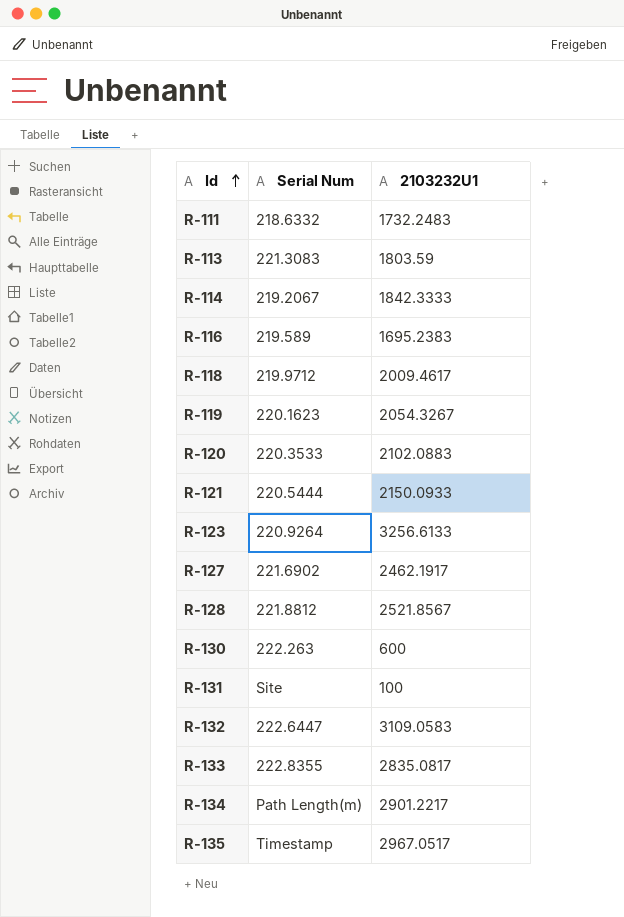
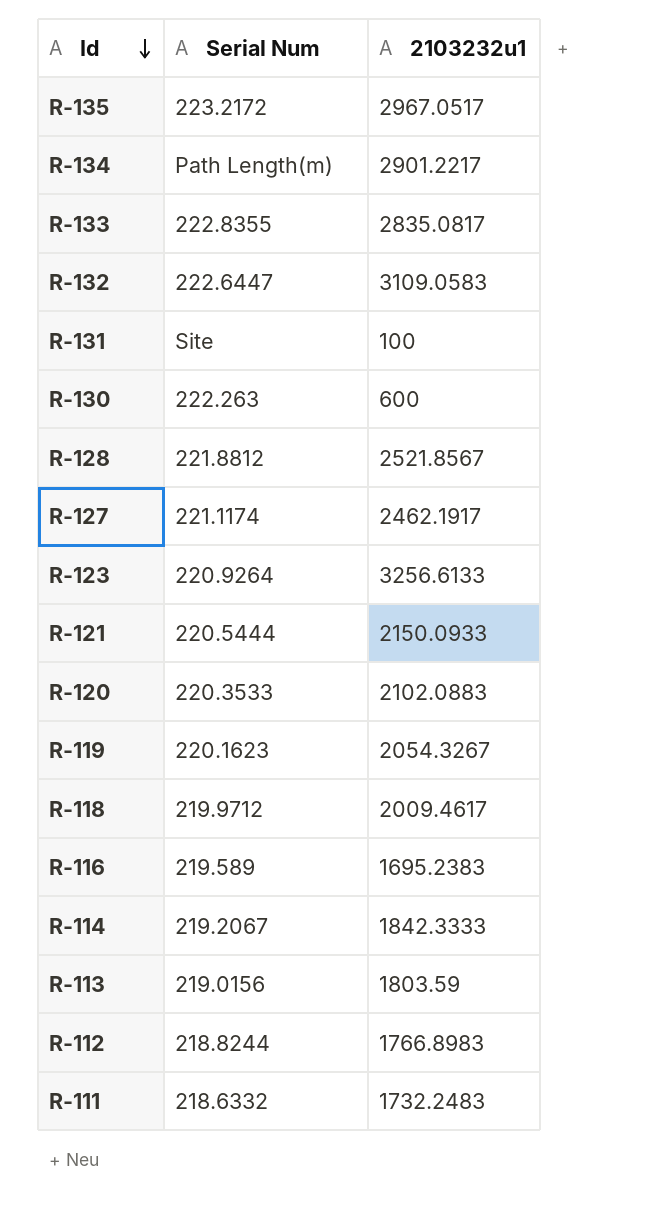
row order: Id ascending -> Id descending
column name: 2103232U1 -> 2103232u1
R-135 | Serial Num: Timestamp -> 223.2172
R-127 | Serial Num: 221.6902 -> 221.1174
R-113 | Serial Num: 221.3083 -> 219.0156
row R-112: none -> 218.8244 | 1766.8983

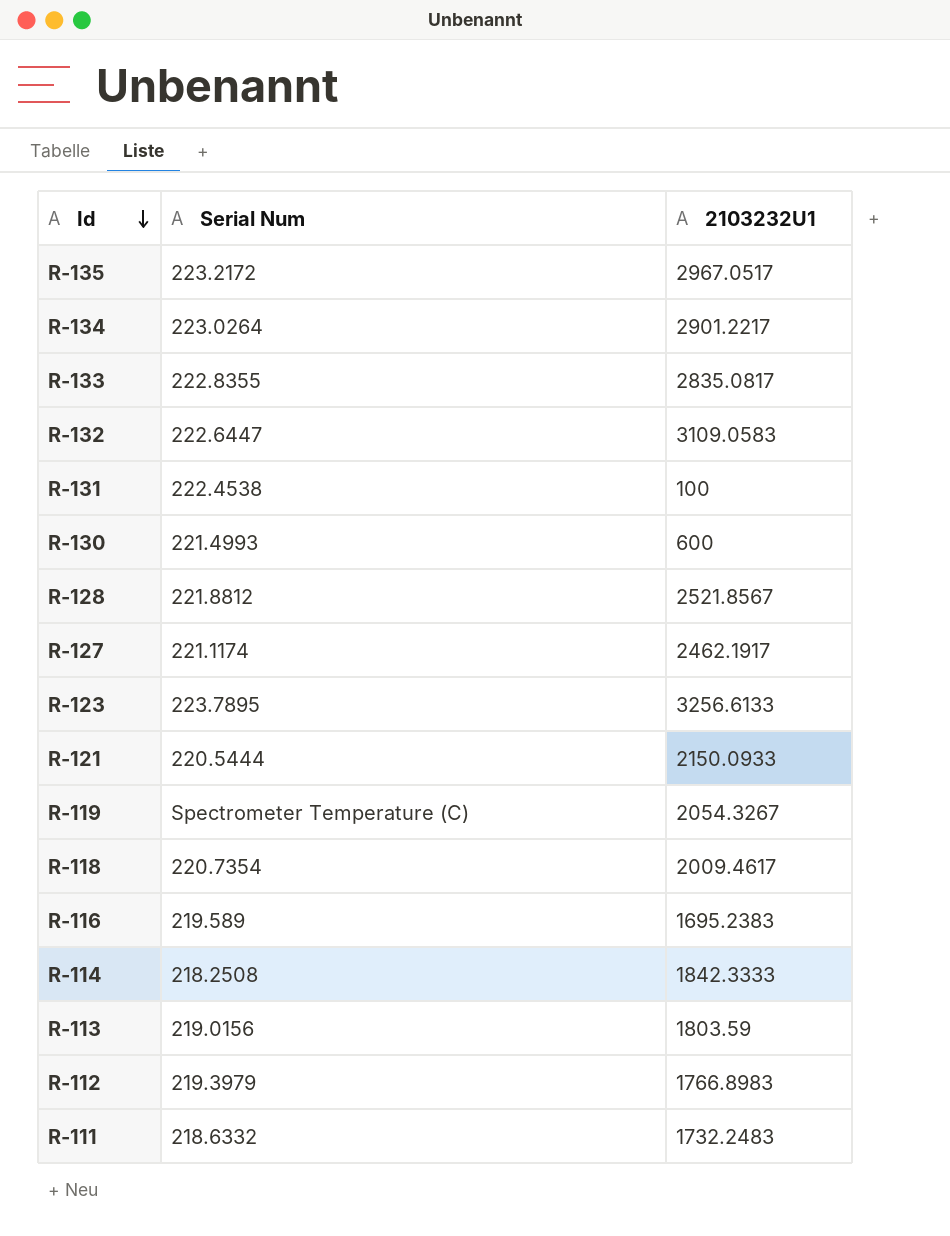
column name: 2103232u1 -> 2103232U1
row R-120: 220.3533 | 2102.0883 -> none
R-134 | Serial Num: Path Length(m) -> 223.0264
R-131 | Serial Num: Site -> 222.4538
R-130 | Serial Num: 222.263 -> 221.4993
R-123 | Serial Num: 220.9264 -> 223.7895
R-119 | Serial Num: 220.1623 -> Spectrometer Temperature (C)
R-118 | Serial Num: 219.9712 -> 220.7354
R-114 | Serial Num: 219.2067 -> 218.2508
R-112 | Serial Num: 218.8244 -> 219.3979

